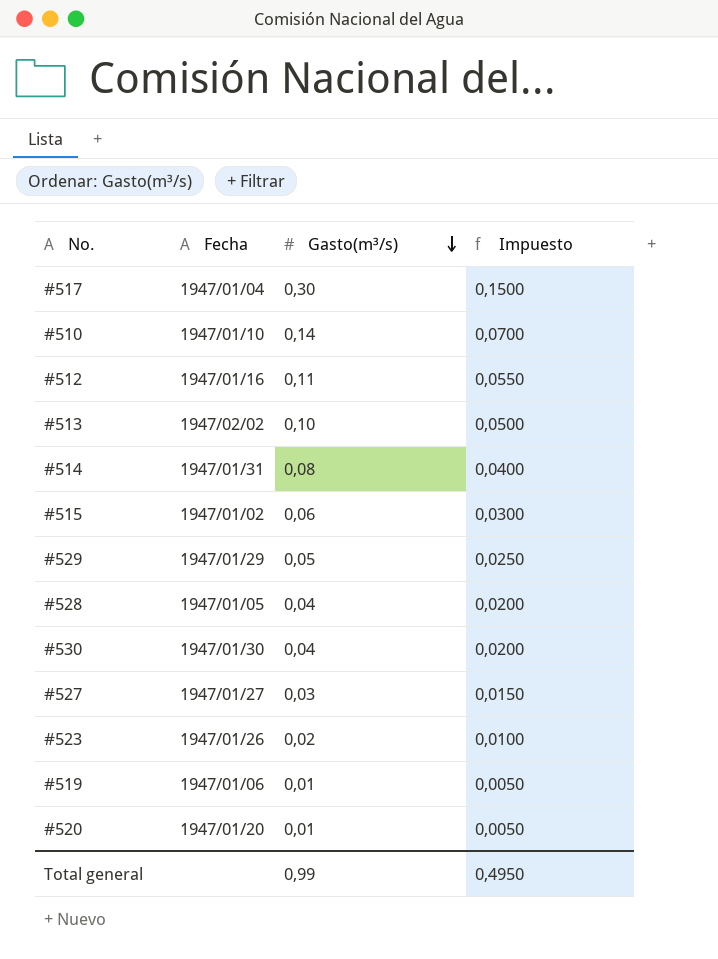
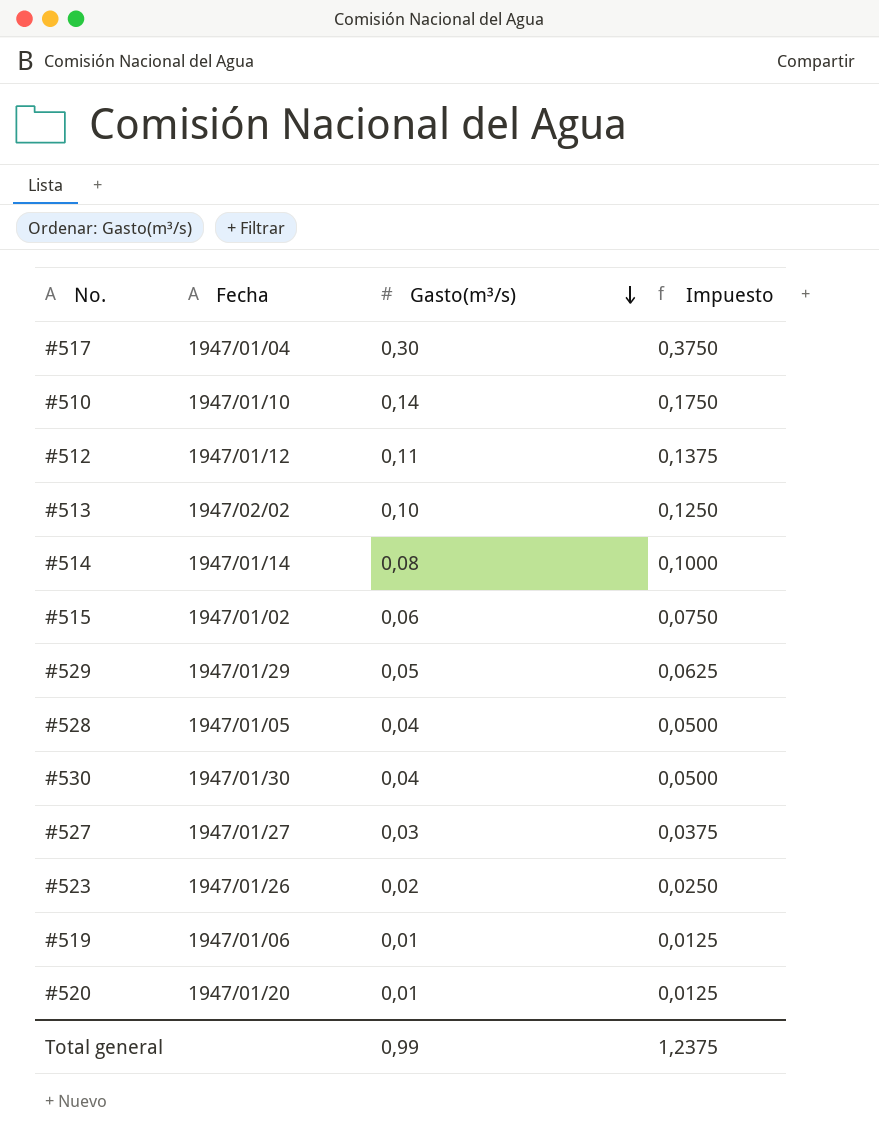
column Impuesto | formula: [Gasto(m³/s)] * 0,5 -> [Gasto(m³/s)] * 1,25
#512 | Fecha: 1947/01/16 -> 1947/01/12
#514 | Fecha: 1947/01/31 -> 1947/01/14
Total general | Impuesto: 0,4950 -> 1,2375

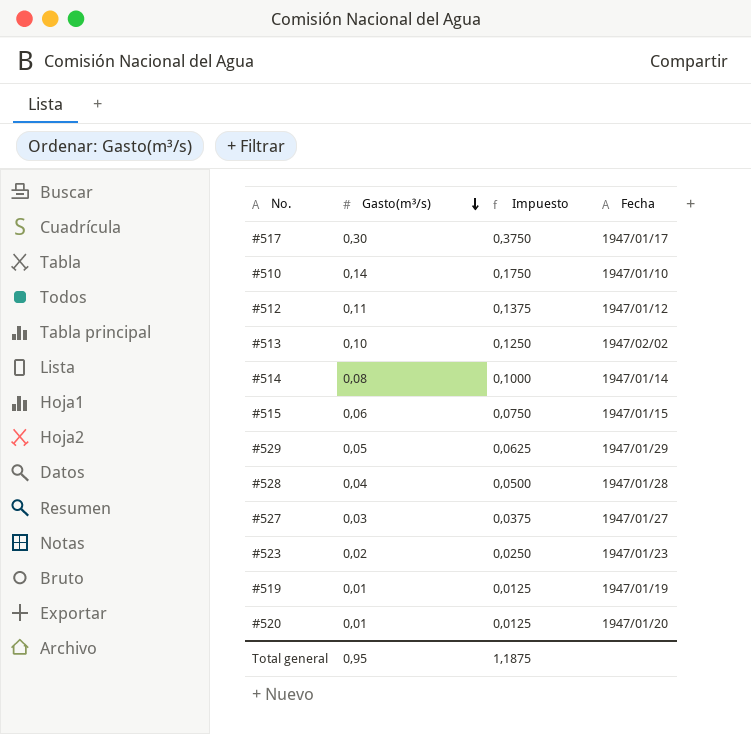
column Fecha | position: 2 -> 4
row #530: 1947/01/30 | 0,04 | 0,0500 -> none
#517 | Fecha: 1947/01/04 -> 1947/01/17
#515 | Fecha: 1947/01/02 -> 1947/01/15
#528 | Fecha: 1947/01/05 -> 1947/01/28
#523 | Fecha: 1947/01/26 -> 1947/01/23
#519 | Fecha: 1947/01/06 -> 1947/01/19
Total general | Gasto(m³/s): 0,99 -> 0,95
Total general | Impuesto: 1,2375 -> 1,1875

